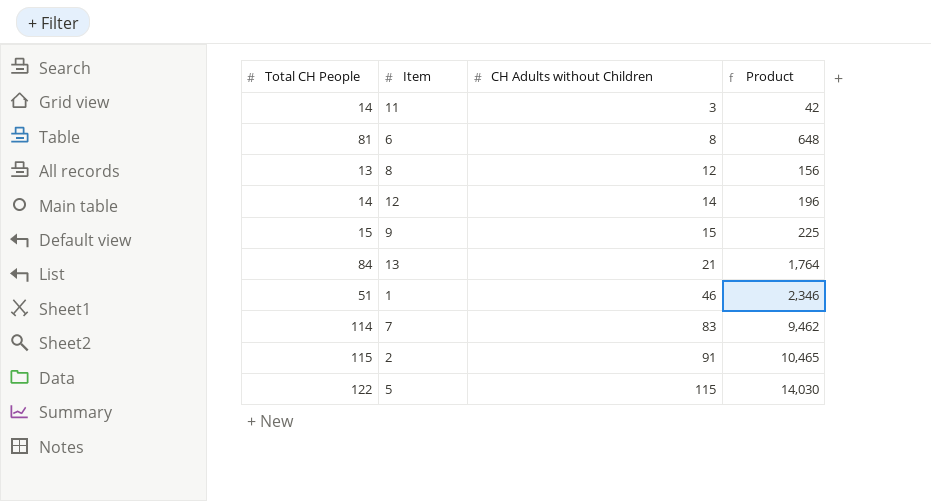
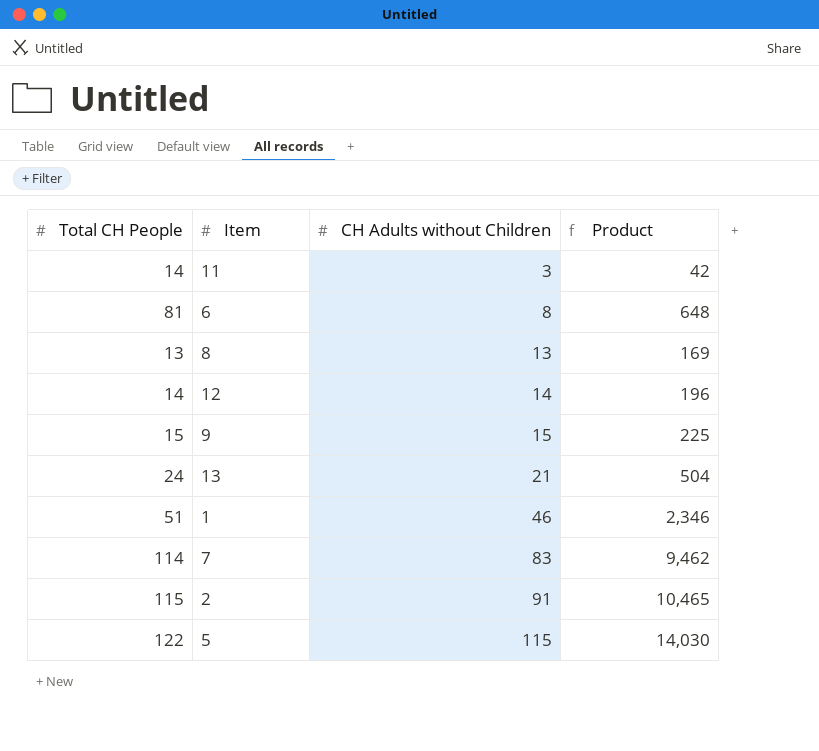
8 | CH Adults without Children: 12 -> 13
8 | Product: 156 -> 169
13 | Total CH People: 84 -> 24
13 | Product: 1,764 -> 504

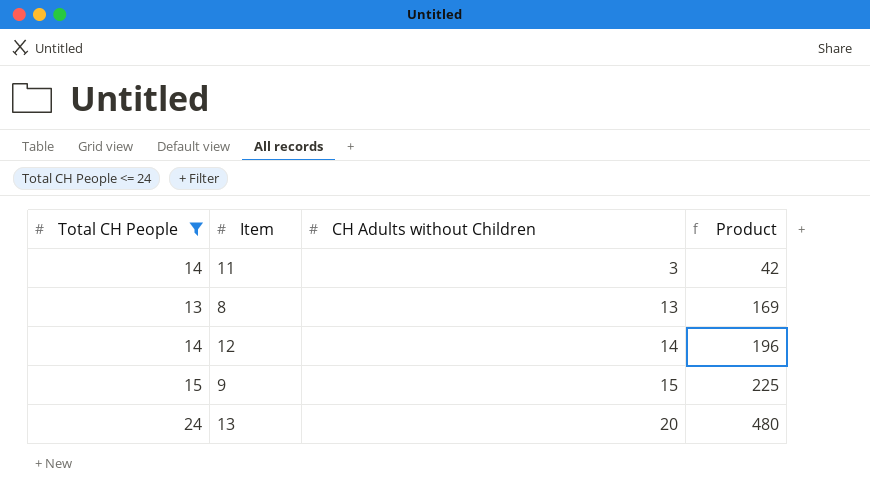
filter: none -> Total CH People <= 24
13 | CH Adults without Children: 21 -> 20
13 | Product: 504 -> 480

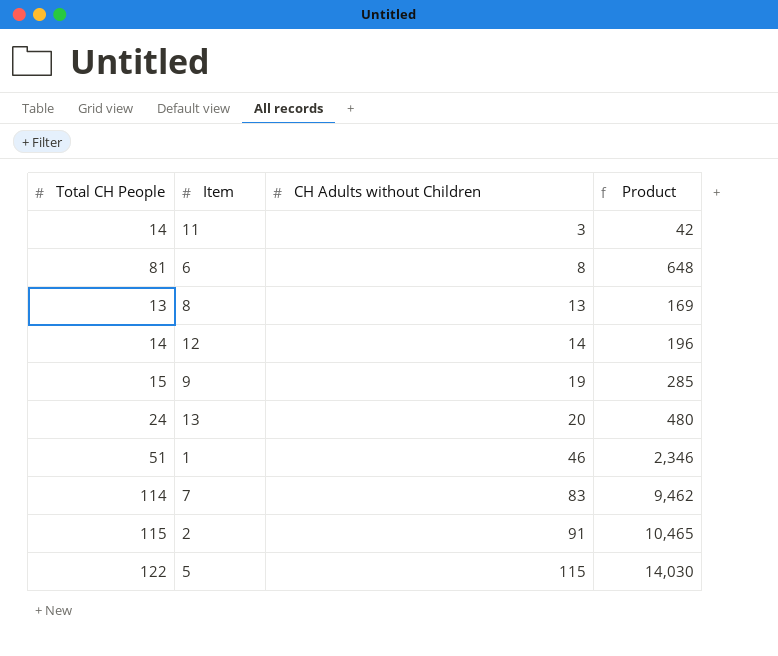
filter: Total CH People <= 24 -> none
9 | CH Adults without Children: 15 -> 19
9 | Product: 225 -> 285

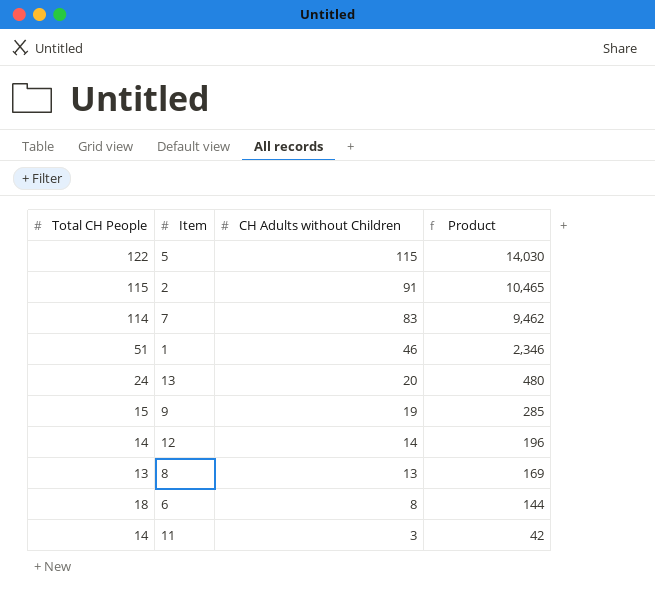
row order: CH Adults without Children ascending -> CH Adults without Children descending
6 | Total CH People: 81 -> 18
6 | Product: 648 -> 144

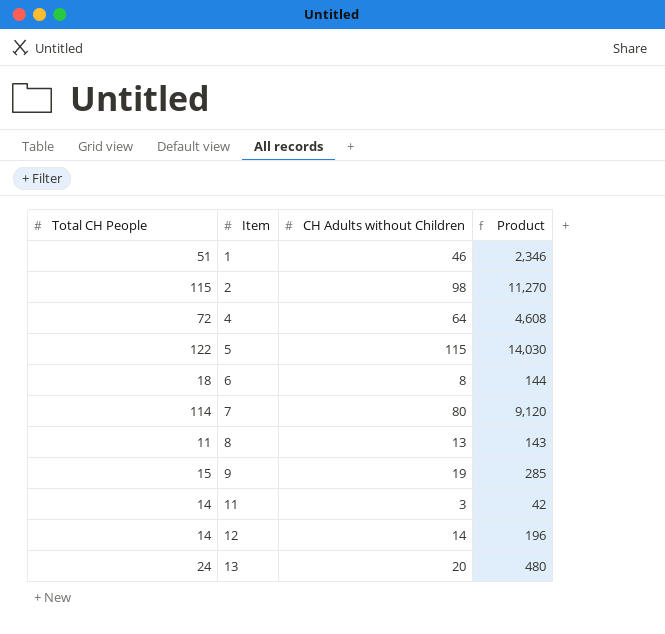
row order: CH Adults without Children descending -> Item ascending
2 | CH Adults without Children: 91 -> 98
2 | Product: 10,465 -> 11,270
row 4: none -> 72 | 64 | 4,608
7 | CH Adults without Children: 83 -> 80
7 | Product: 9,462 -> 9,120
8 | Total CH People: 13 -> 11
8 | Product: 169 -> 143

